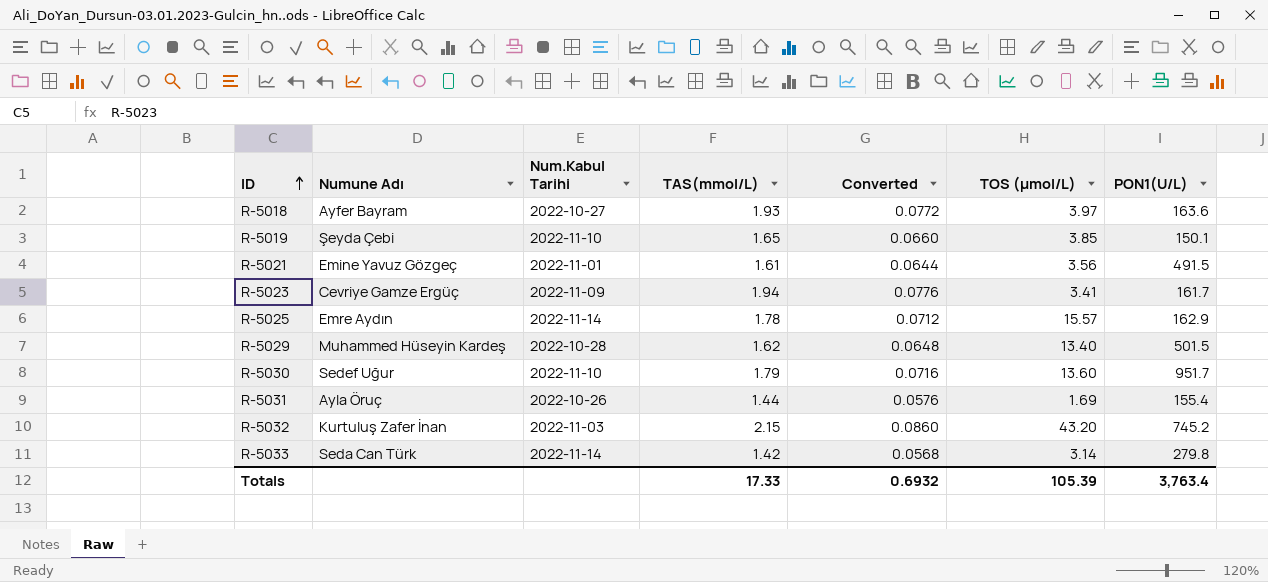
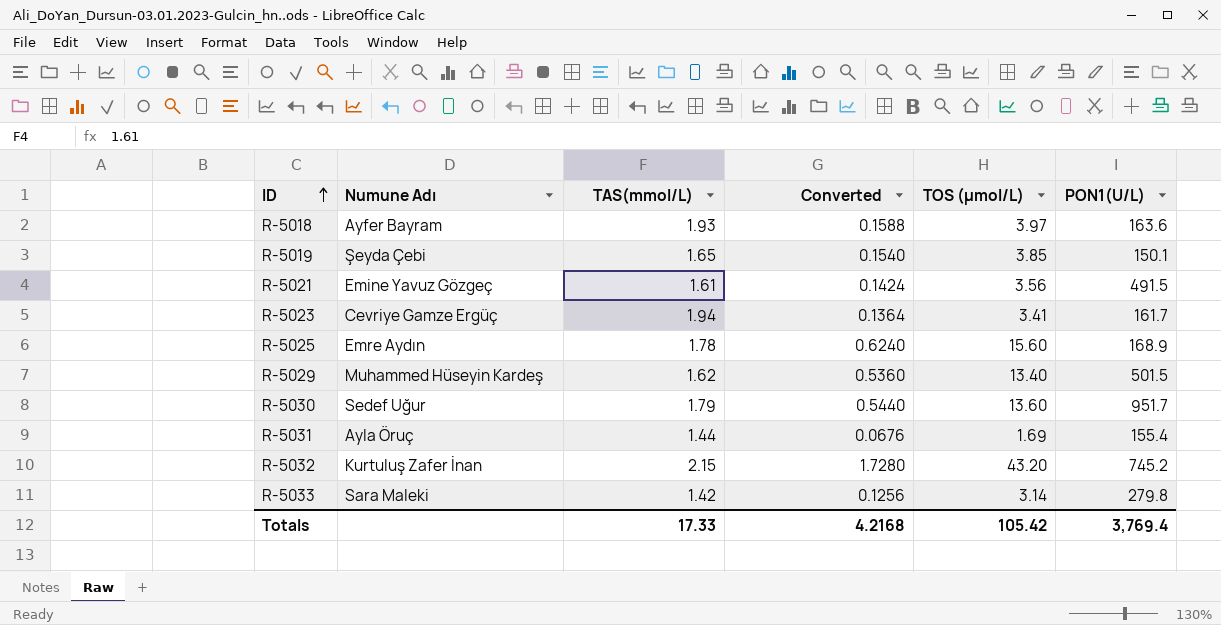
column Num.Kabul Tarihi | position: 3 -> none
column Converted | formula: [TAS(mmol/L)] * 0.04 -> [TOS (µmol/L)] * 0.04
R-5025 | TOS (µmol/L): 15.57 -> 15.60
R-5025 | PON1(U/L): 162.9 -> 168.9
R-5033 | Numune Adı: Seda Can Türk -> Sara Maleki
Totals | Converted: 0.6932 -> 4.2168
Totals | TOS (µmol/L): 105.39 -> 105.42
Totals | PON1(U/L): 3,763.4 -> 3,769.4

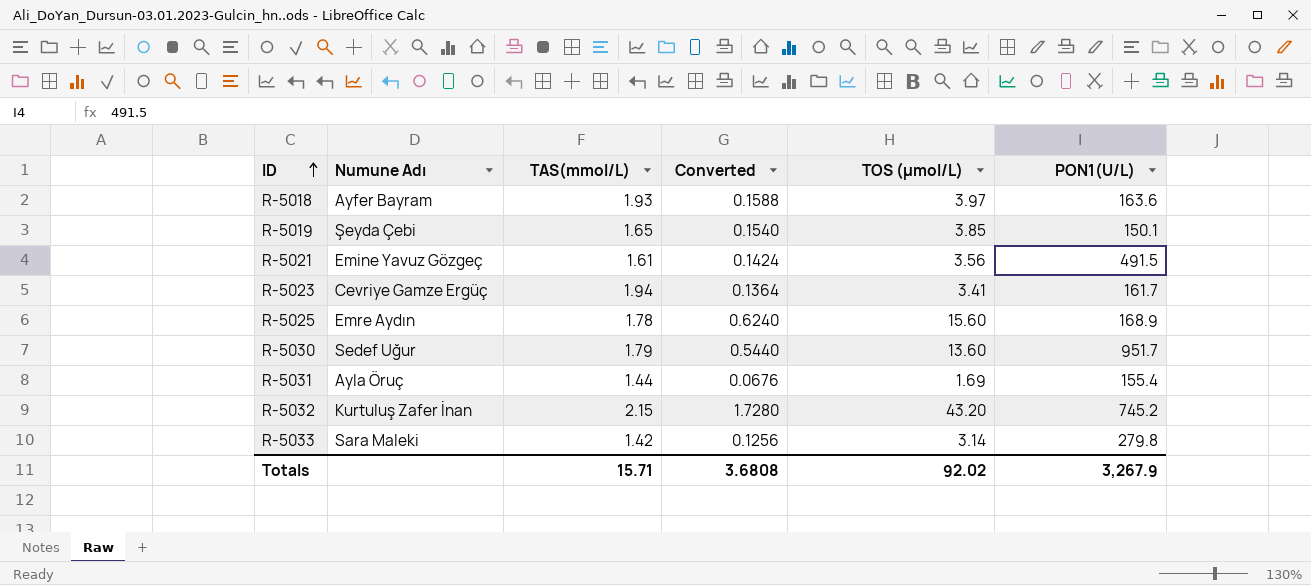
row R-5029: Muhammed Hüseyin Kardeş | 1.62 | 0.5360 | 13.40 | 501.5 -> none
Totals | TAS(mmol/L): 17.33 -> 15.71
Totals | Converted: 4.2168 -> 3.6808
Totals | TOS (µmol/L): 105.42 -> 92.02
Totals | PON1(U/L): 3,769.4 -> 3,267.9

